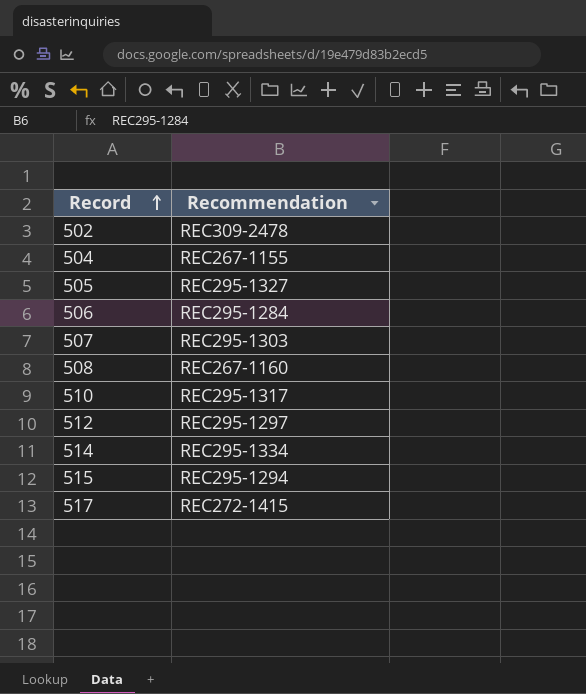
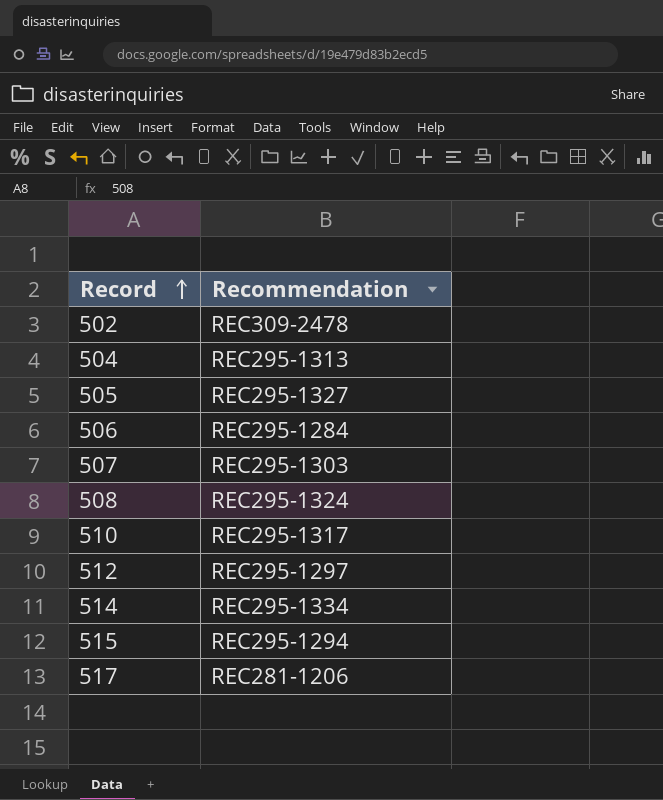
504 | Recommendation: REC267-1155 -> REC295-1313
508 | Recommendation: REC267-1160 -> REC295-1324
517 | Recommendation: REC272-1415 -> REC281-1206

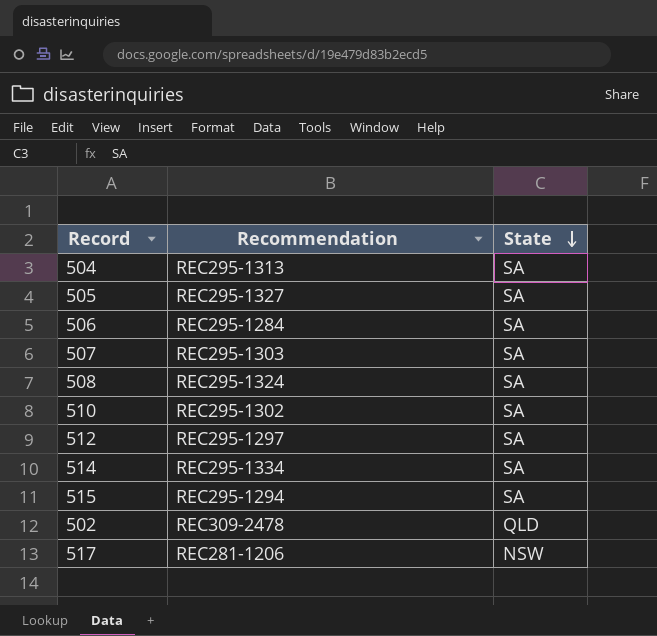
row order: Record ascending -> State descending
column State | position: none -> 3
510 | Recommendation: REC295-1317 -> REC295-1302

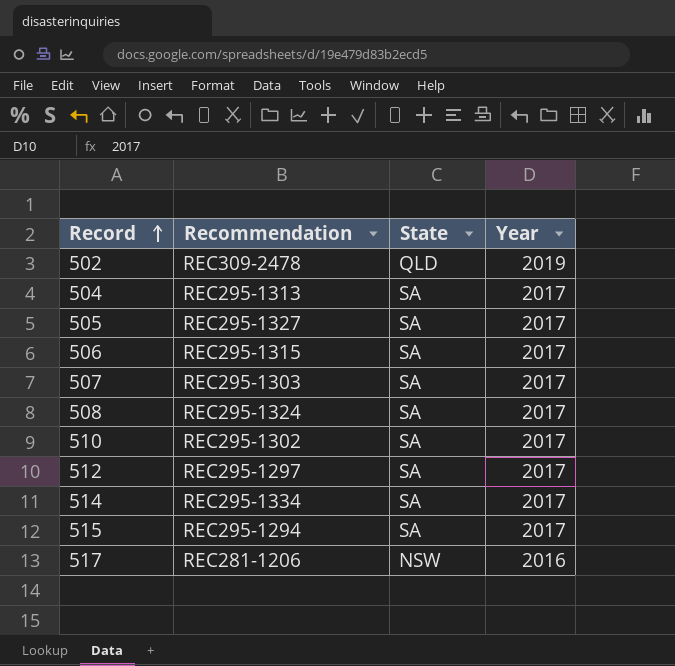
row order: State descending -> Record ascending
column Year | position: none -> 4
506 | Recommendation: REC295-1284 -> REC295-1315

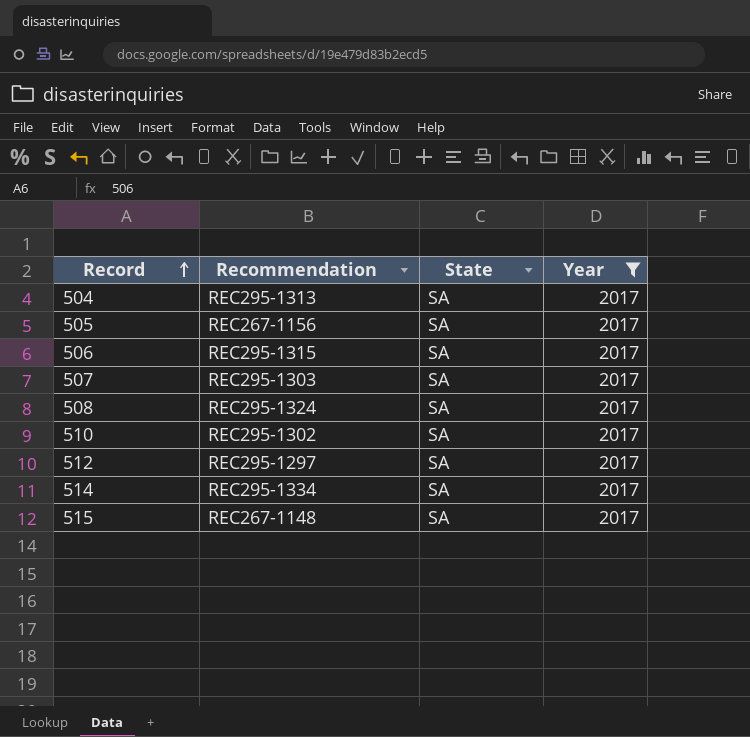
filter: none -> Year = 2017
505 | Recommendation: REC295-1327 -> REC267-1156
515 | Recommendation: REC295-1294 -> REC267-1148

